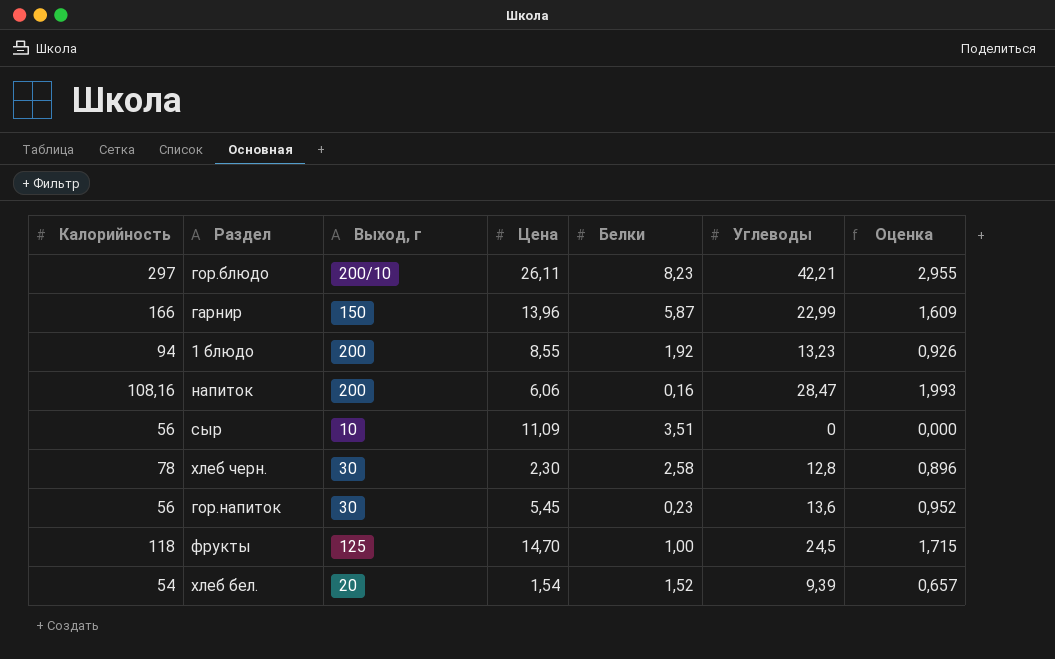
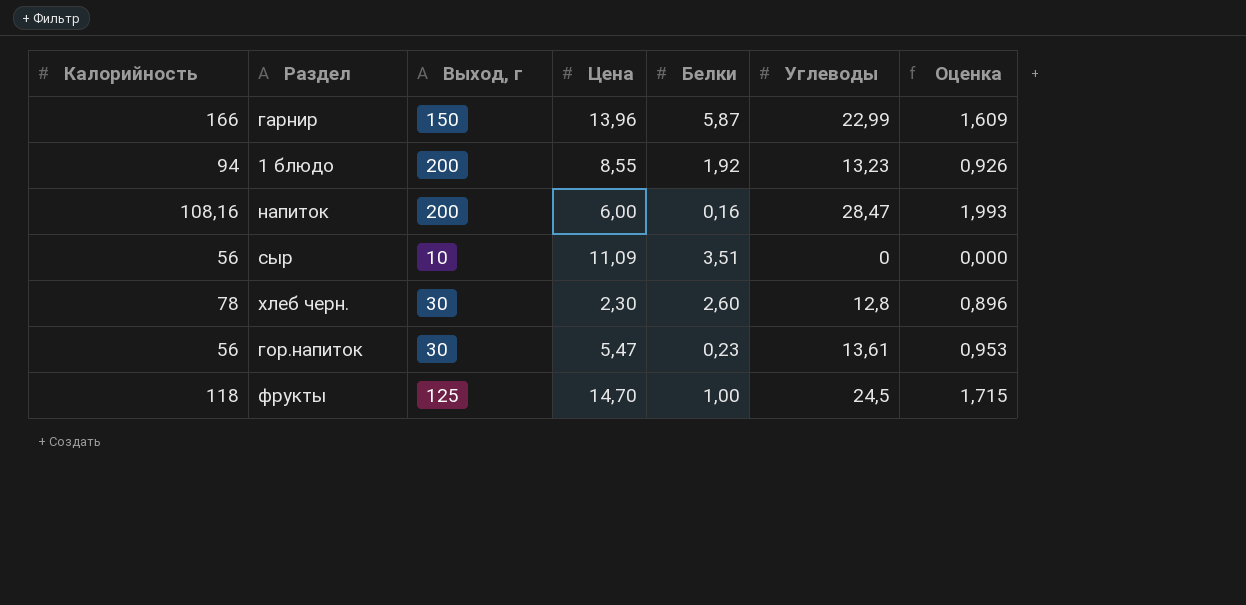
row гор.блюдо: 297 | 200/10 | 26,11 | 8,23 | 42,21 | 2,955 -> none
row хлеб бел.: 54 | 20 | 1,54 | 1,52 | 9,39 | 0,657 -> none
напиток | Цена: 6,06 -> 6,00
хлеб черн. | Белки: 2,58 -> 2,60
гор.напиток | Цена: 5,45 -> 5,47
гор.напиток | Углеводы: 13,6 -> 13,61
гор.напиток | Оценка: 0,952 -> 0,953

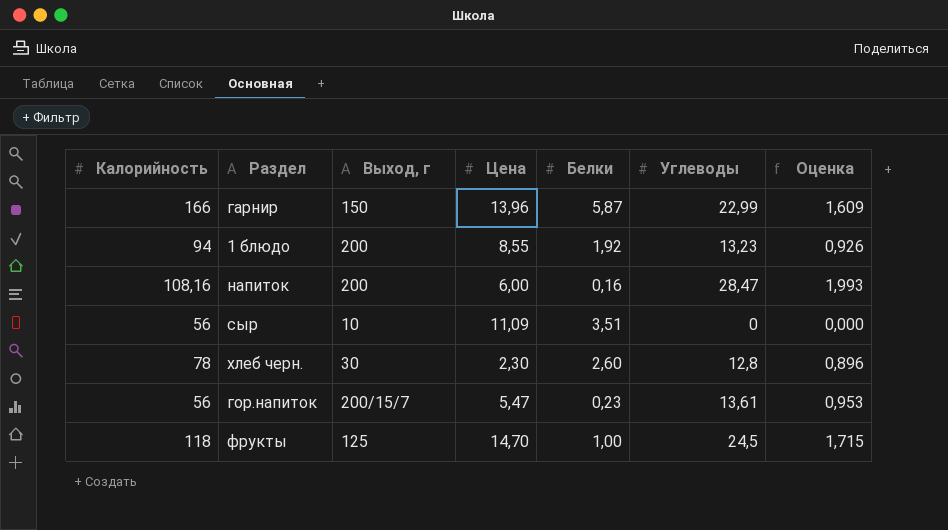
гор.напиток | Выход, г: 30 -> 200/15/7

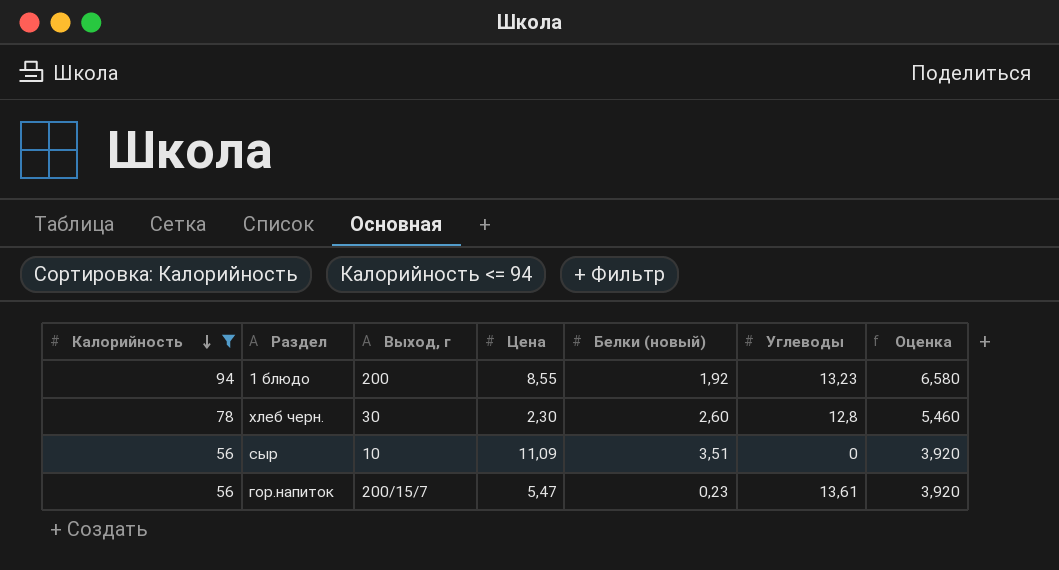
filter: none -> Калорийность <= 94
row order: none -> Калорийность descending
column name: Белки -> Белки (новый)
column Оценка | formula: [Углеводы] * 0,07 -> [Калорийность] * 0,07

